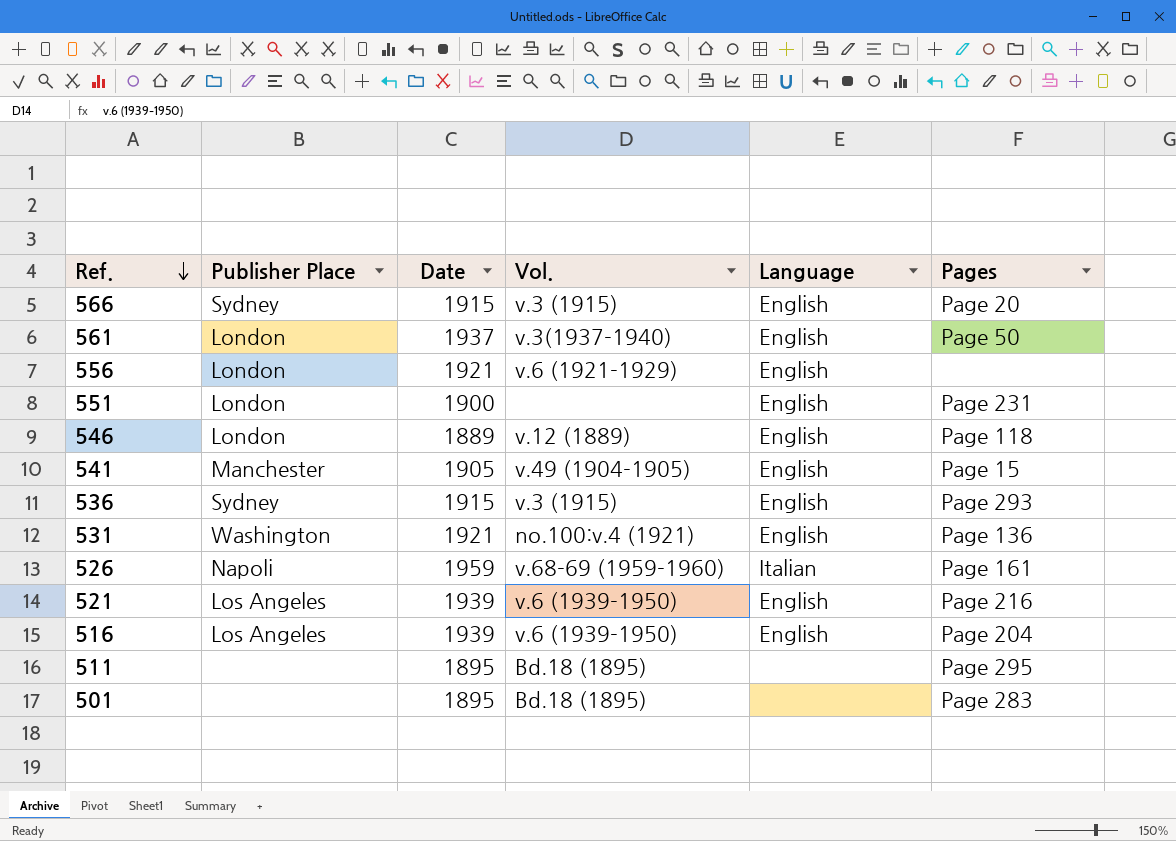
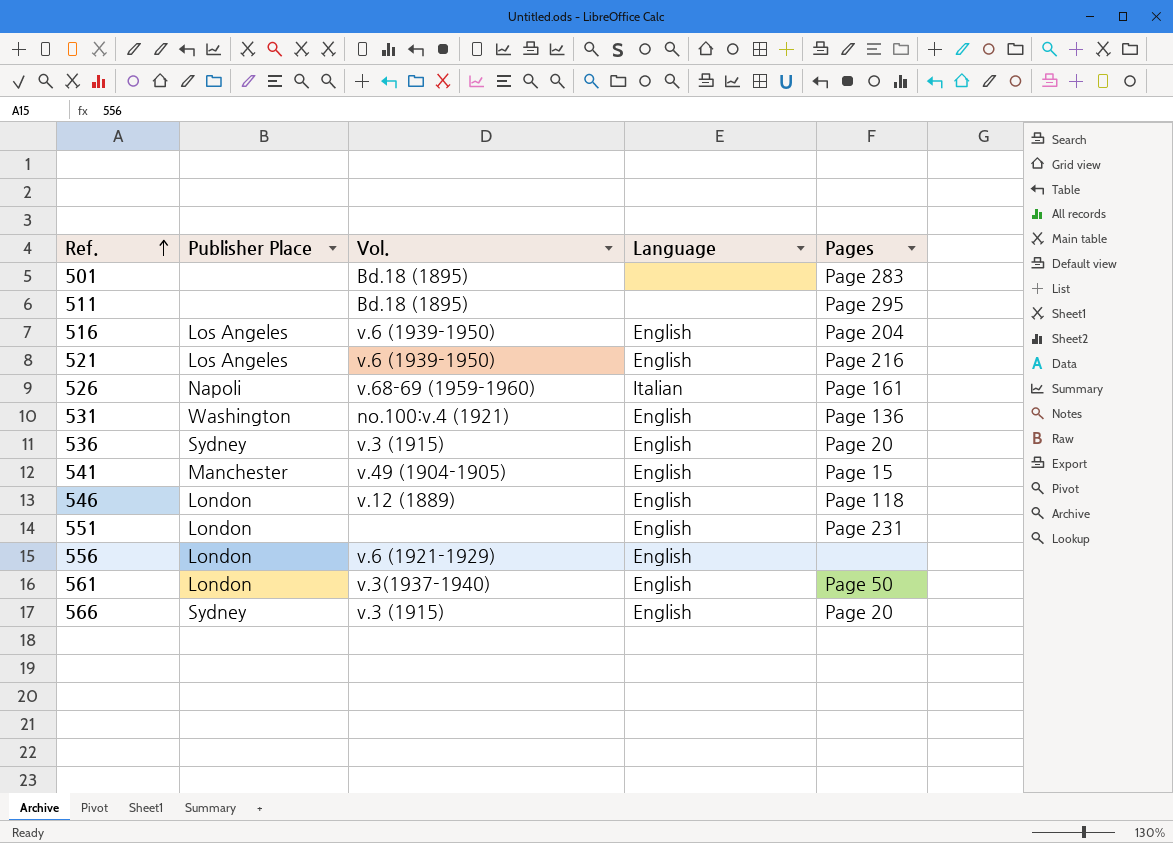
row order: Ref. descending -> Ref. ascending
column Date | position: 3 -> none
536 | Pages: Page 293 -> Page 20

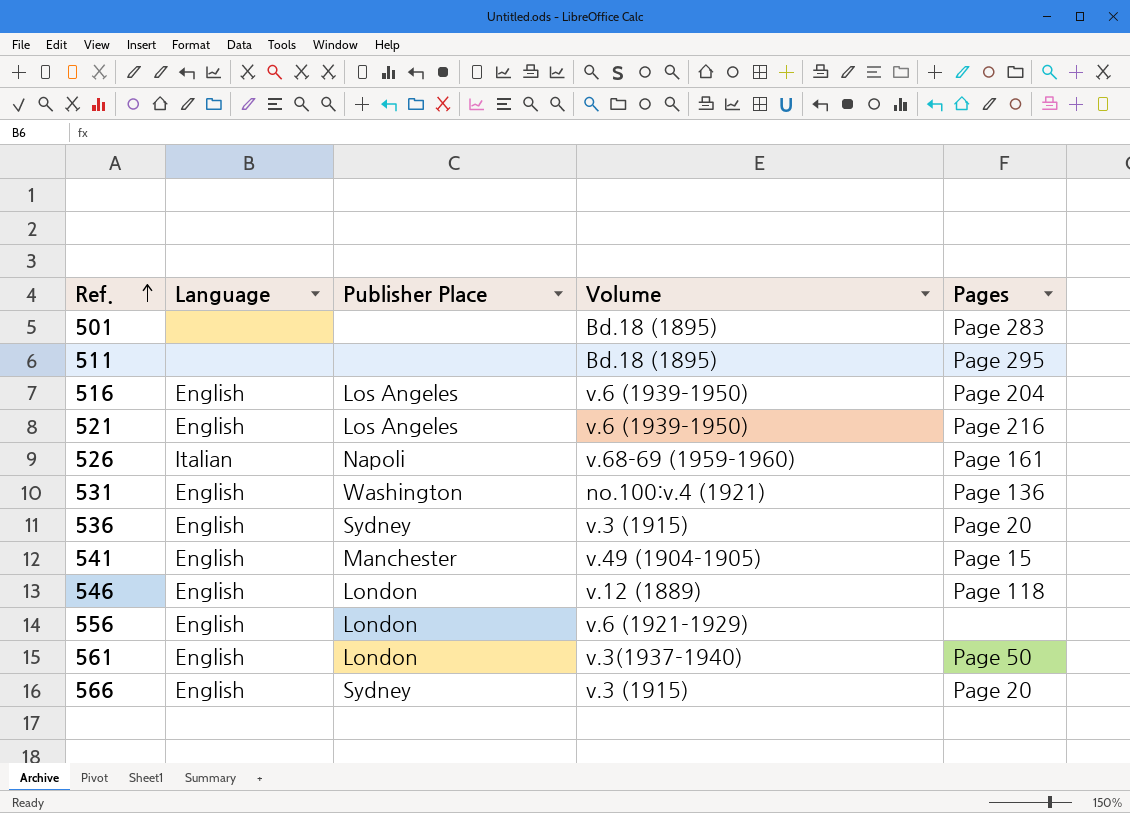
column Language | position: 4 -> 2
column name: Vol. -> Volume
row 551: London | none | English | Page 231 -> none

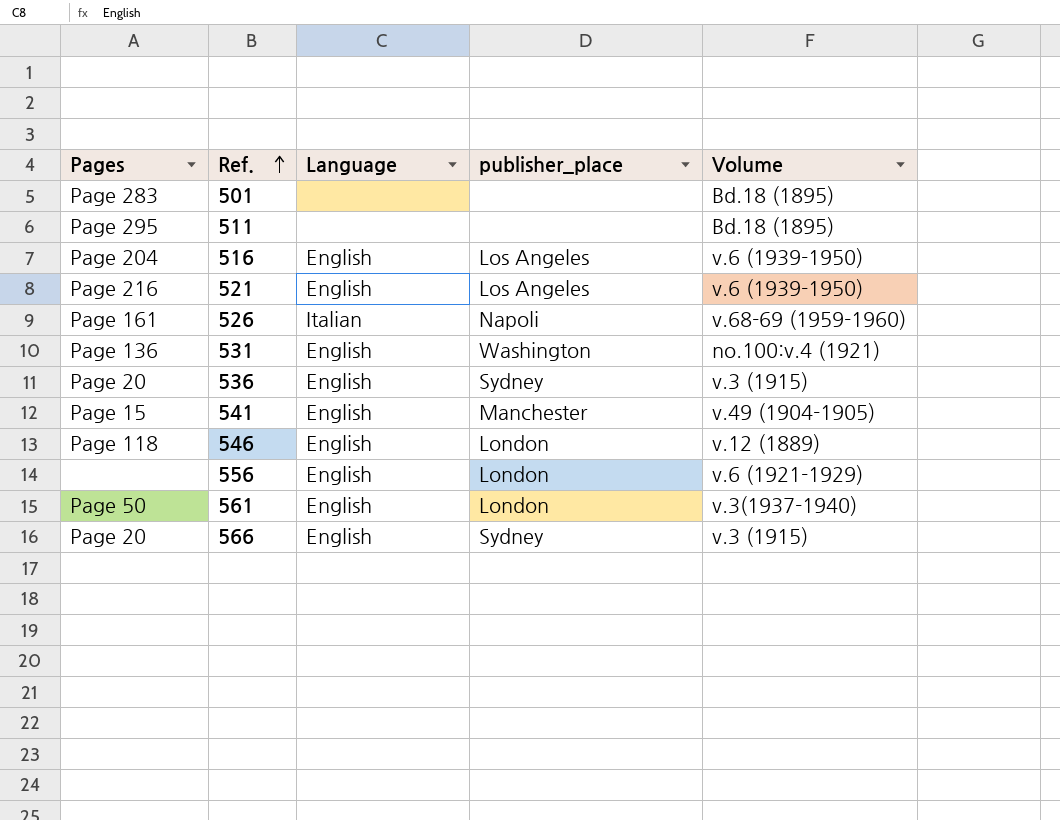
column Pages | position: 5 -> 1
column name: Publisher Place -> publisher_place

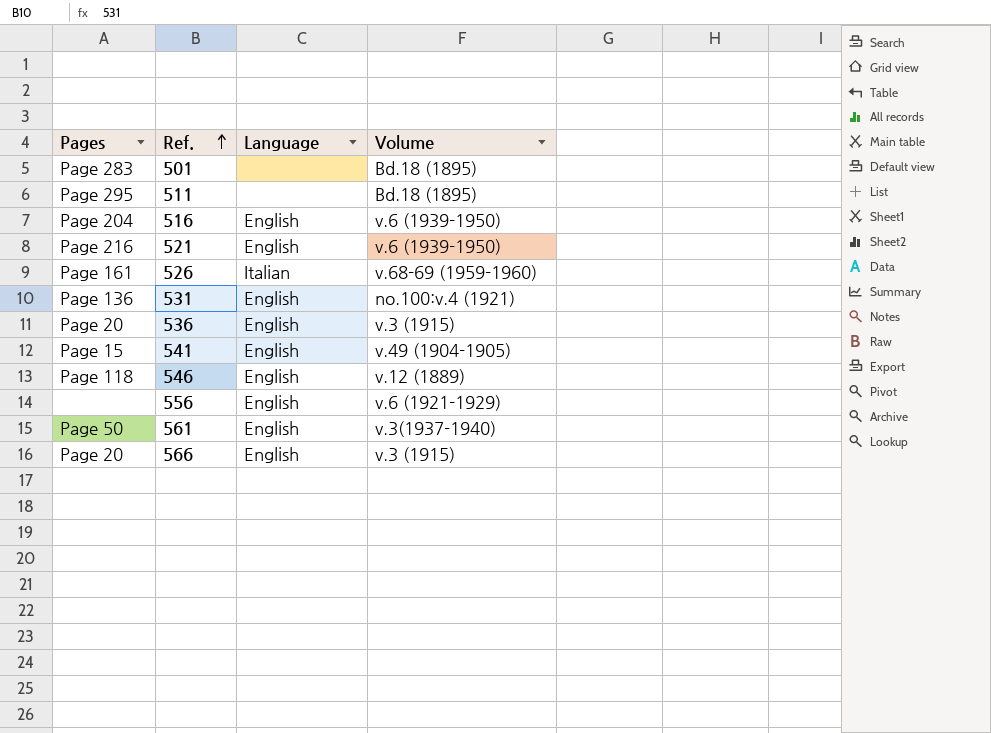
column publisher_place | position: 4 -> none

